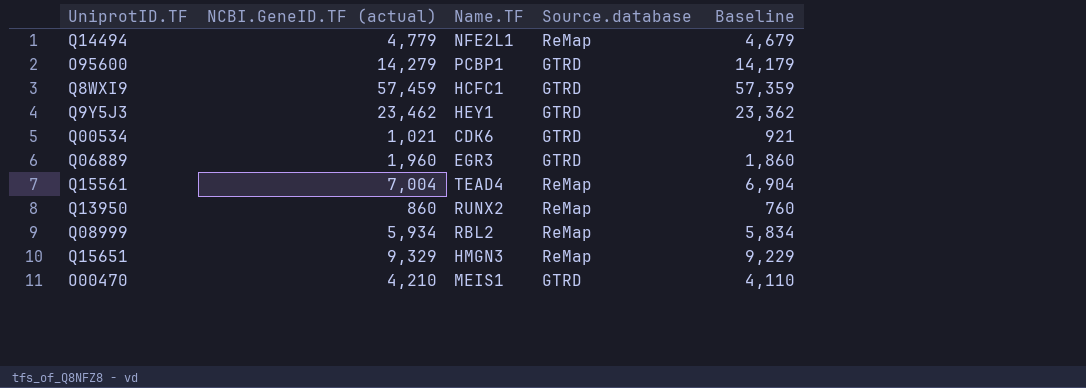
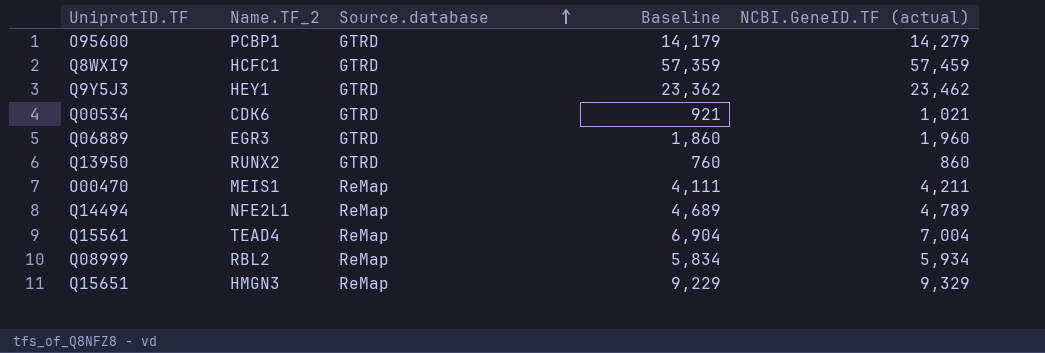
row order: none -> Source.database ascending
column name: Name.TF -> Name.TF_2
column NCBI.GeneID.TF (actual) | position: 2 -> 5
Q13950 | Source.database: ReMap -> GTRD
O00470 | Source.database: GTRD -> ReMap
O00470 | Baseline: 4,110 -> 4,111
O00470 | NCBI.GeneID.TF (actual): 4,210 -> 4,211
Q14494 | Baseline: 4,679 -> 4,689
Q14494 | NCBI.GeneID.TF (actual): 4,779 -> 4,789

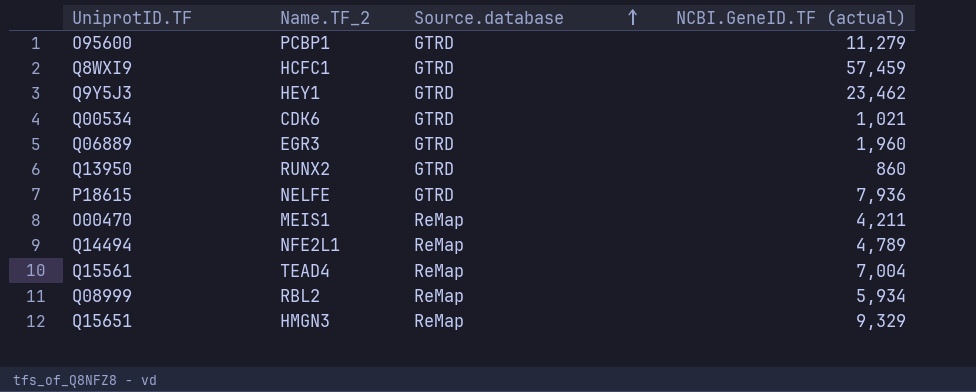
column Baseline | formula: [NCBI.GeneID.TF (actual)] - 100 -> none
O95600 | NCBI.GeneID.TF (actual): 14,279 -> 11,279
row P18615: none -> NELFE | GTRD | 7,936

